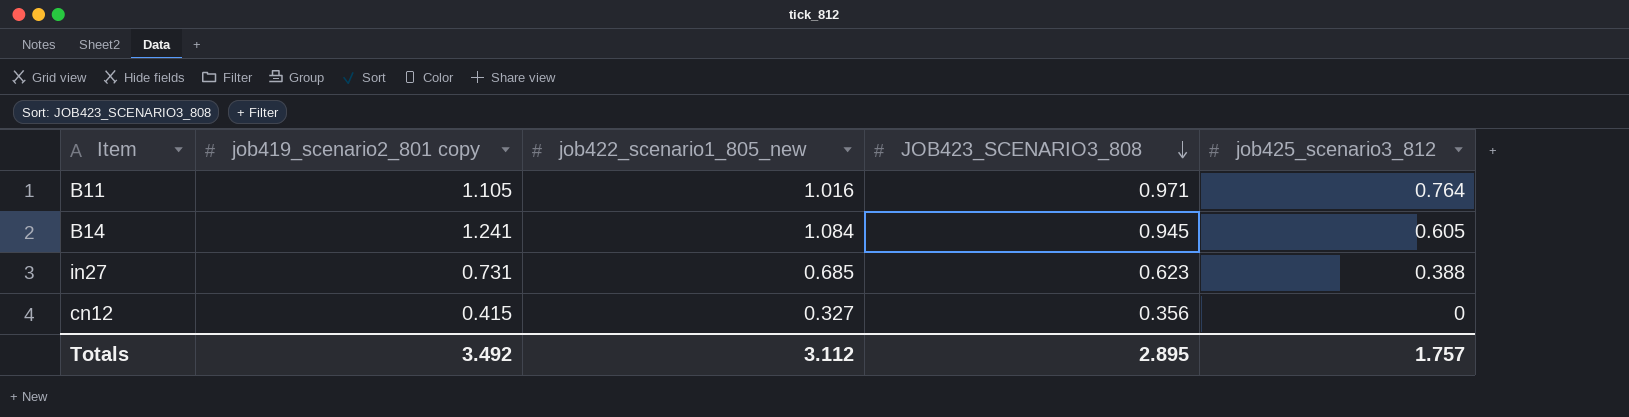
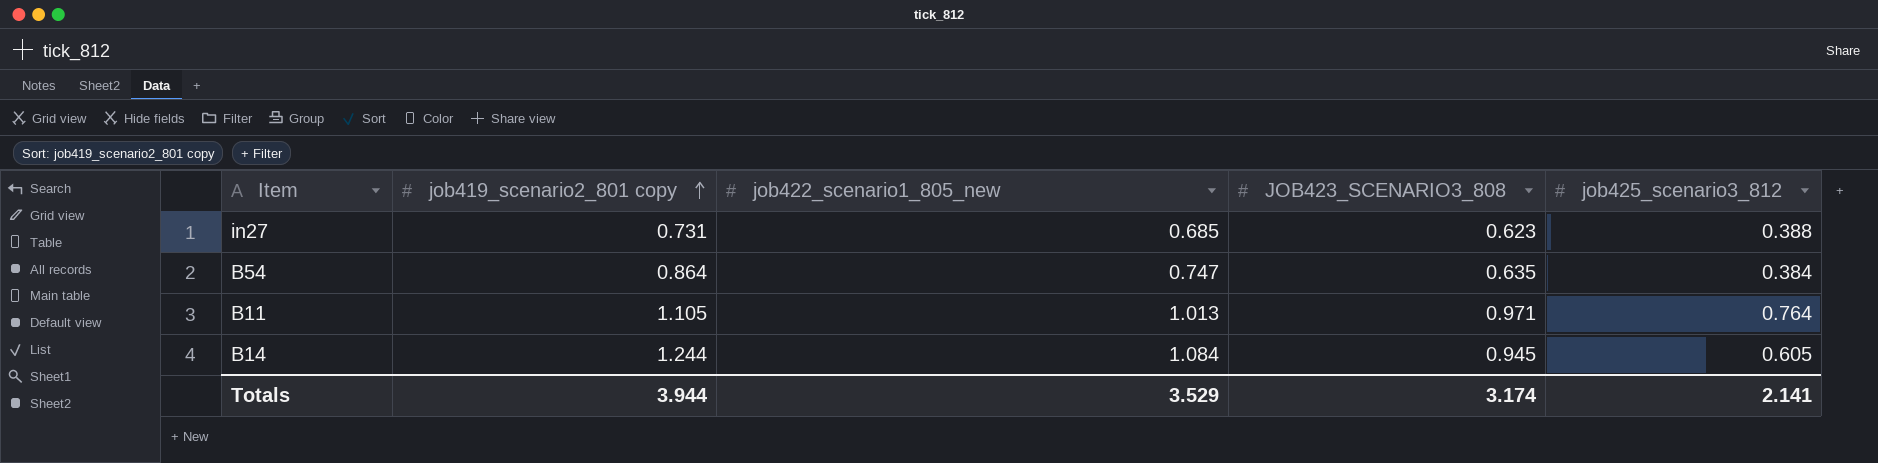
row order: JOB423_SCENARIO3_808 descending -> job419_scenario2_801 copy ascending
row cn12: 0.415 | 0.327 | 0.356 | 0 -> none
row B54: none -> 0.864 | 0.747 | 0.635 | 0.384
B11 | job422_scenario1_805_new: 1.016 -> 1.013
B14 | job419_scenario2_801 copy: 1.241 -> 1.244
Totals | job419_scenario2_801 copy: 3.492 -> 3.944
Totals | job422_scenario1_805_new: 3.112 -> 3.529
Totals | JOB423_SCENARIO3_808: 2.895 -> 3.174
Totals | job425_scenario3_812: 1.757 -> 2.141

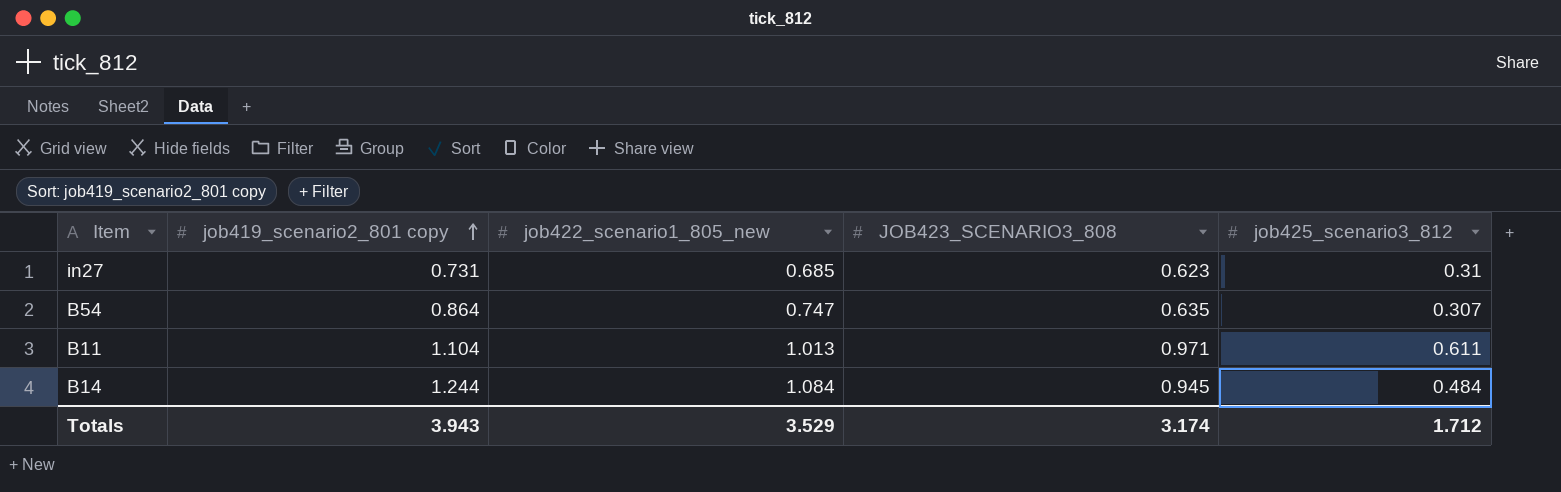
in27 | job425_scenario3_812: 0.388 -> 0.31
B54 | job425_scenario3_812: 0.384 -> 0.307
B11 | job419_scenario2_801 copy: 1.105 -> 1.104
B11 | job425_scenario3_812: 0.764 -> 0.611
B14 | job425_scenario3_812: 0.605 -> 0.484
Totals | job419_scenario2_801 copy: 3.944 -> 3.943
Totals | job425_scenario3_812: 2.141 -> 1.712

